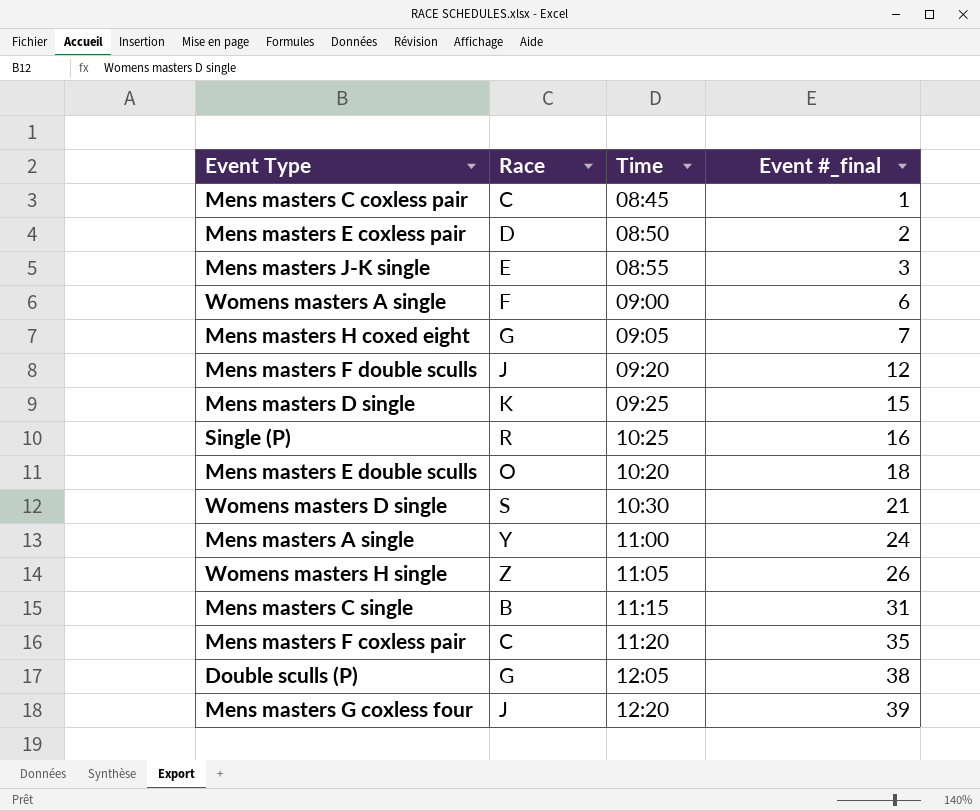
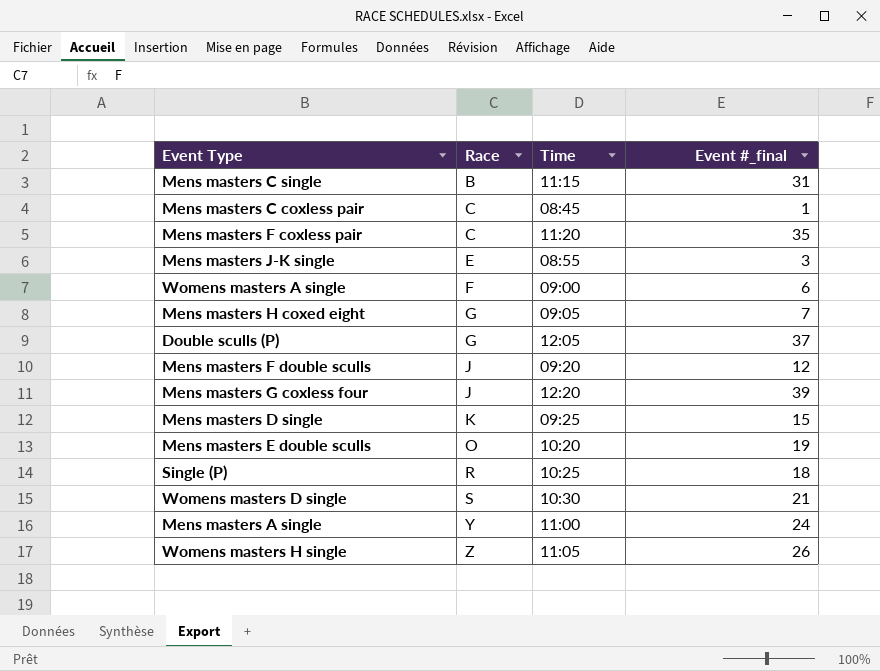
row order: Event #_final ascending -> Race ascending
row Mens masters E coxless pair: D | 08:50 | 2 -> none
Double sculls (P) | Event #_final: 38 -> 37
Mens masters E double sculls | Event #_final: 18 -> 19
Single (P) | Event #_final: 16 -> 18

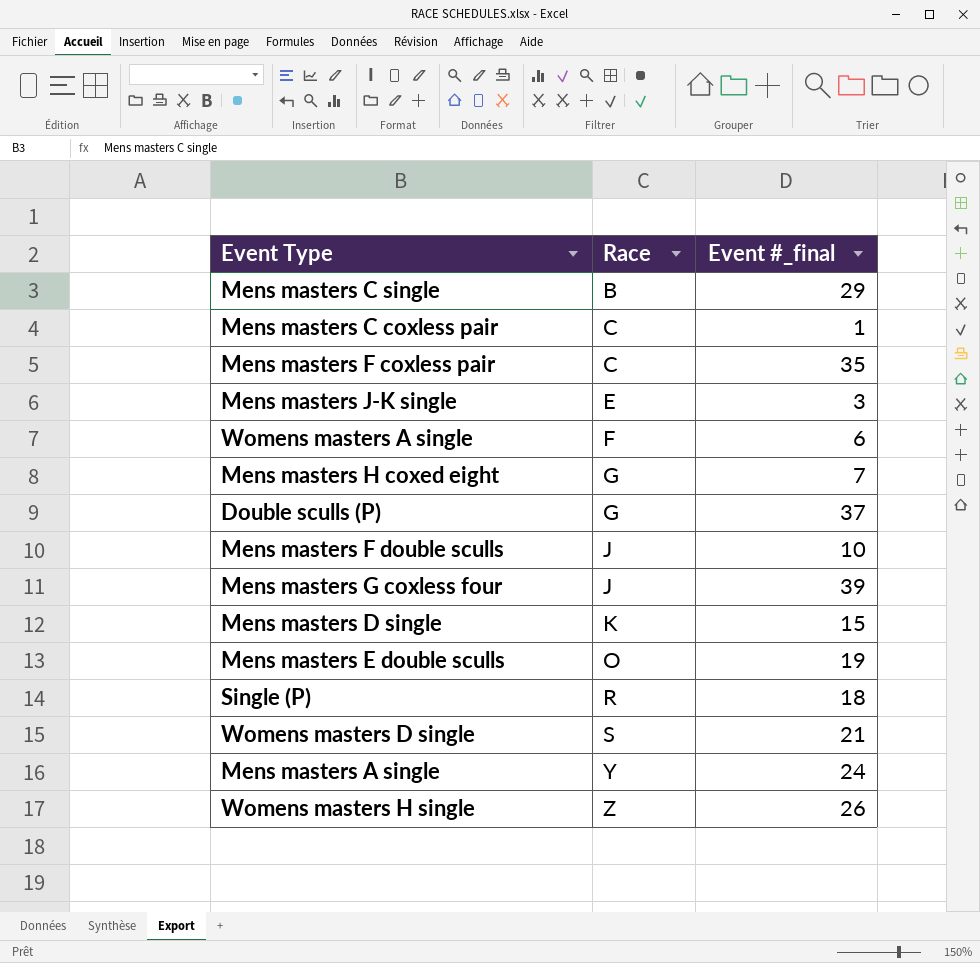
column Time | position: 3 -> none
Mens masters C single | Event #_final: 31 -> 29
Mens masters F double sculls | Event #_final: 12 -> 10

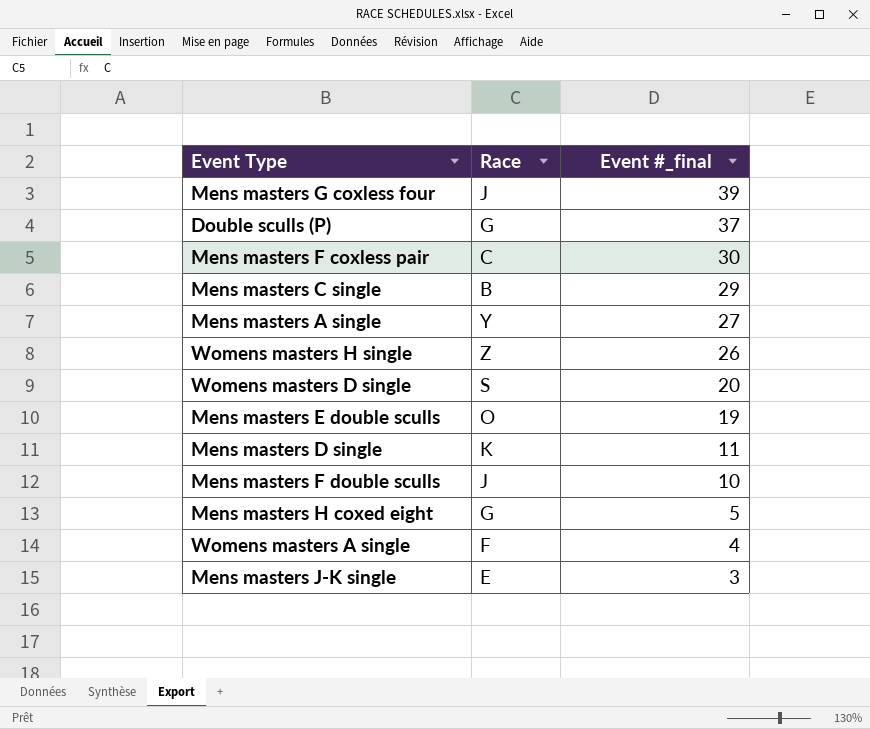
row order: Race ascending -> Event #_final descending
row Mens masters C coxless pair: C | 1 -> none
row Single (P): R | 18 -> none
Mens masters F coxless pair | Event #_final: 35 -> 30
Mens masters A single | Event #_final: 24 -> 27
Womens masters D single | Event #_final: 21 -> 20
Mens masters D single | Event #_final: 15 -> 11
Mens masters H coxed eight | Event #_final: 7 -> 5
Womens masters A single | Event #_final: 6 -> 4

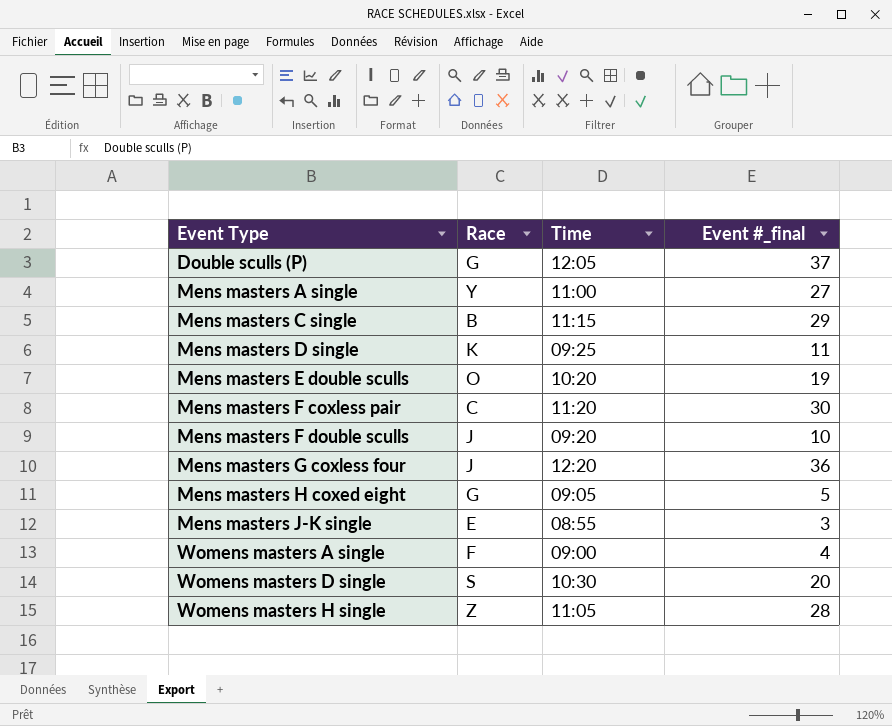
row order: Event #_final descending -> Event Type ascending
column Time | position: none -> 3
Mens masters G coxless four | Event #_final: 39 -> 36
Womens masters H single | Event #_final: 26 -> 28

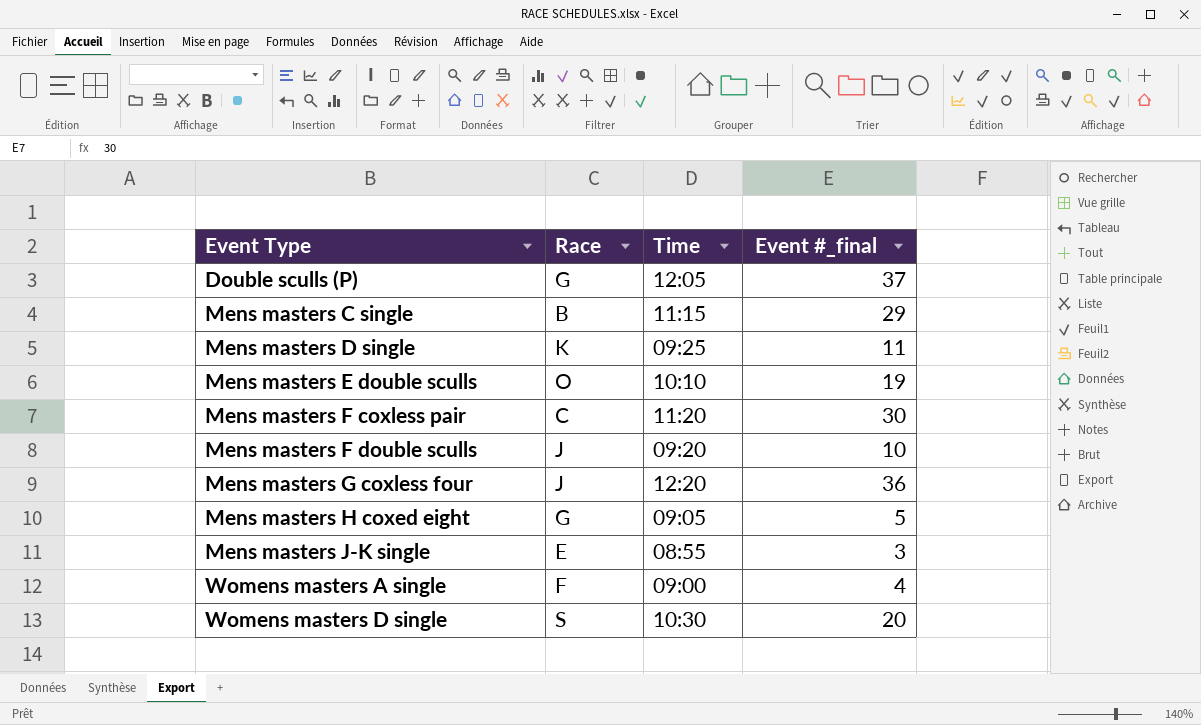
row Mens masters A single: Y | 11:00 | 27 -> none
row Womens masters H single: Z | 11:05 | 28 -> none
Mens masters E double sculls | Time: 10:20 -> 10:10

